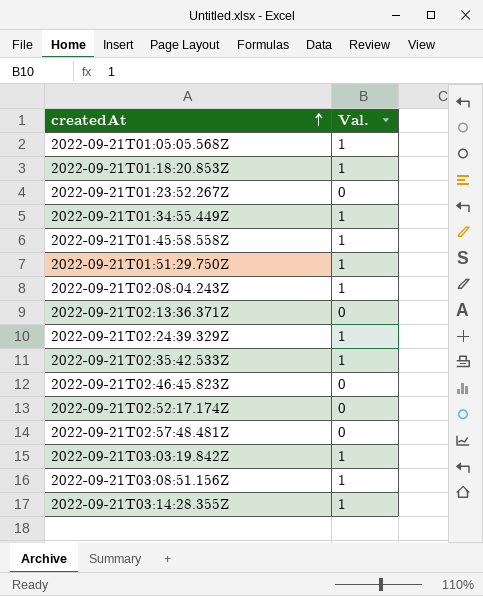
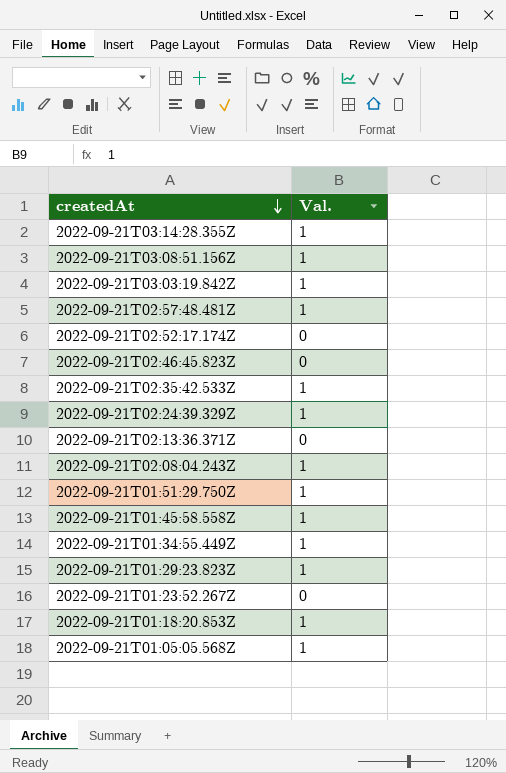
row order: createdAt ascending -> createdAt descending
2022-09-21T02:57:48.481Z | Val.: 0 -> 1
row 2022-09-21T01:29:23.823Z: none -> 1

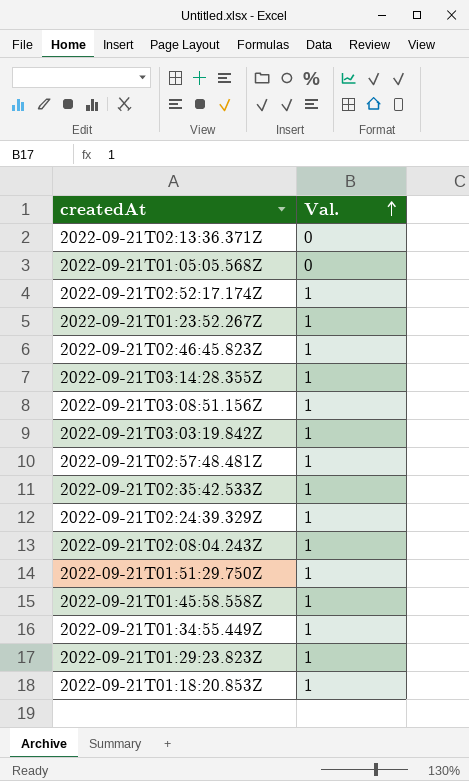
row order: createdAt descending -> Val. ascending
2022-09-21T01:05:05.568Z | Val.: 1 -> 0
2022-09-21T02:52:17.174Z | Val.: 0 -> 1
2022-09-21T01:23:52.267Z | Val.: 0 -> 1
2022-09-21T02:46:45.823Z | Val.: 0 -> 1

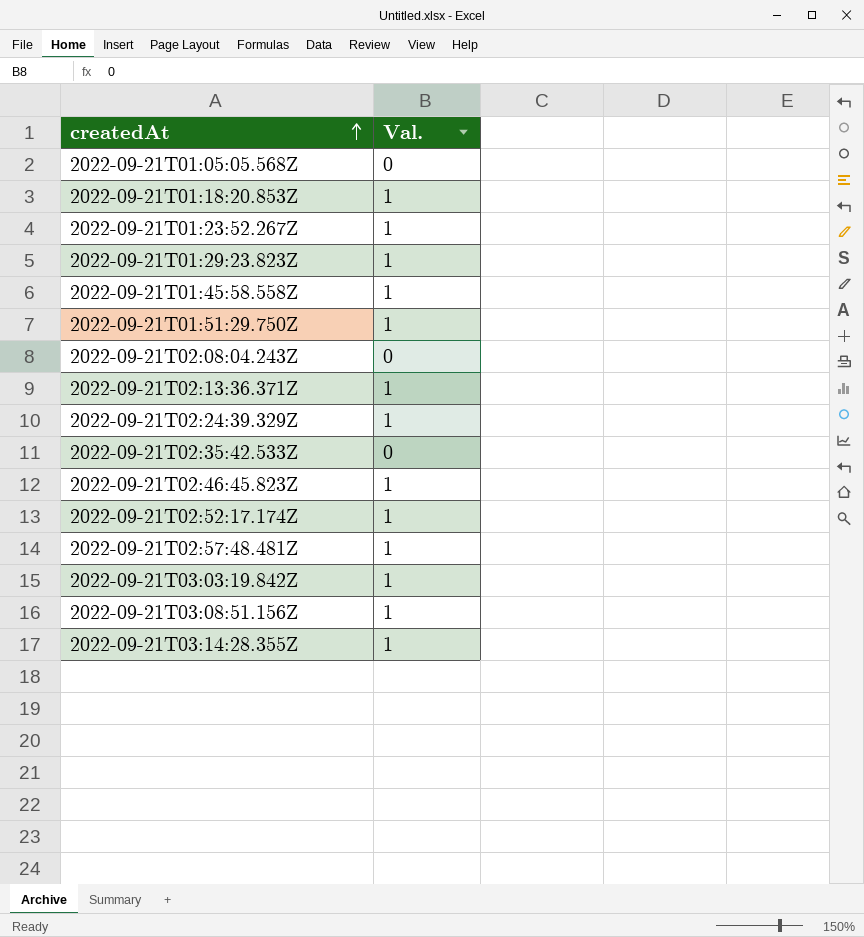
row order: Val. ascending -> createdAt ascending
row 2022-09-21T01:34:55.449Z: 1 -> none
2022-09-21T02:08:04.243Z | Val.: 1 -> 0
2022-09-21T02:13:36.371Z | Val.: 0 -> 1
2022-09-21T02:35:42.533Z | Val.: 1 -> 0

